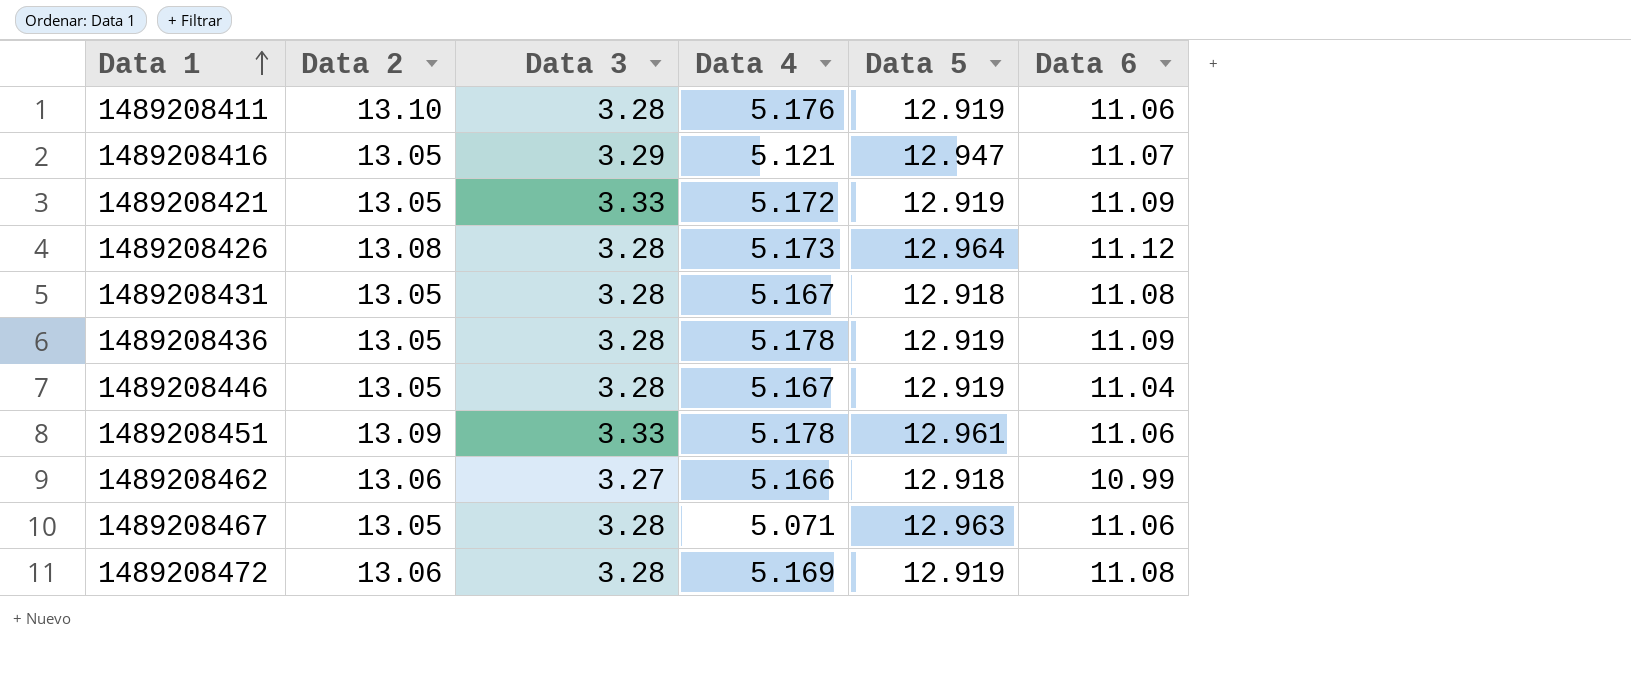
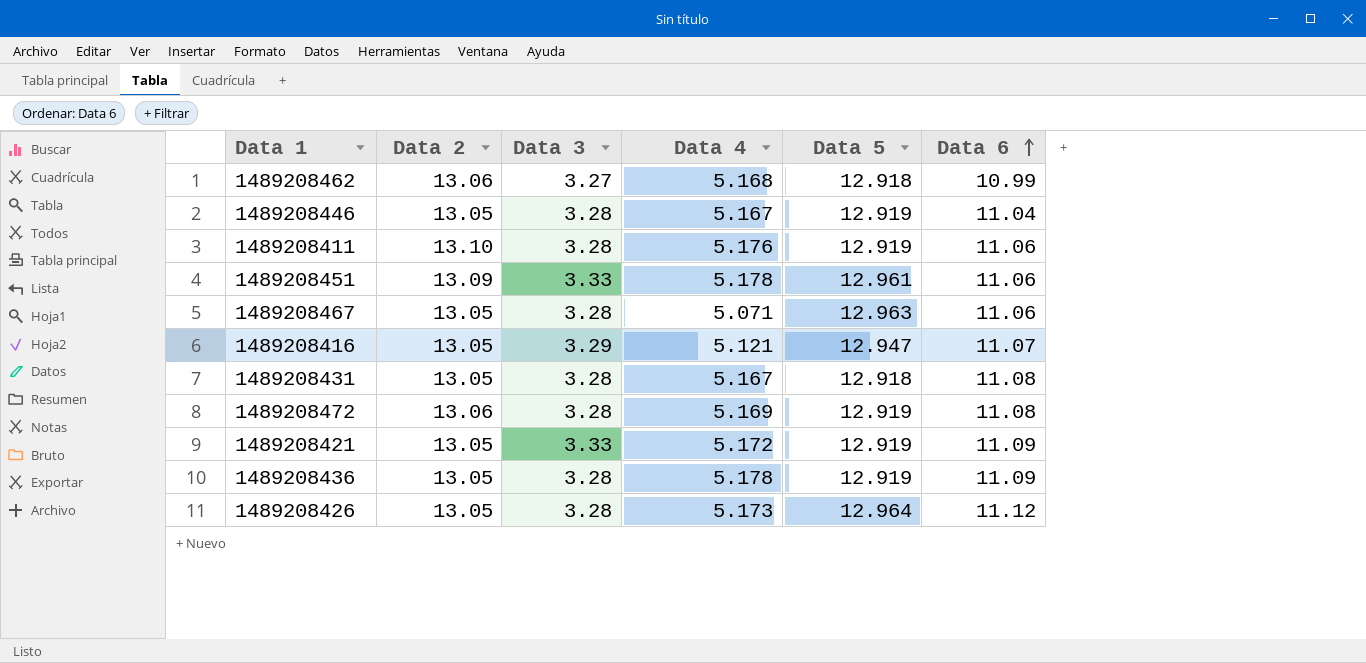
row order: Data 1 ascending -> Data 6 ascending
1489208462 | Data 4: 5.166 -> 5.168
1489208426 | Data 2: 13.08 -> 13.05

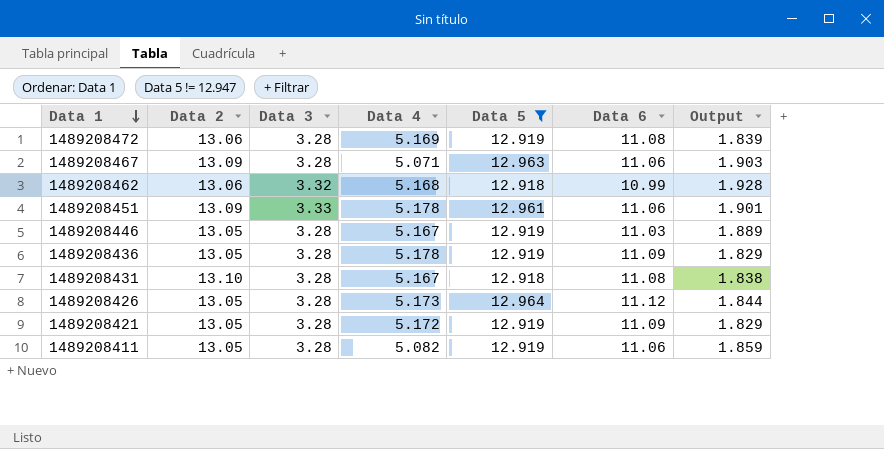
filter: none -> Data 5 != 12.947
row order: Data 6 ascending -> Data 1 descending
column Output | formula: none -> [Data 5] - [Data 6]
1489208467 | Data 2: 13.05 -> 13.09
1489208462 | Data 3: 3.27 -> 3.32
1489208446 | Data 6: 11.04 -> 11.03
1489208431 | Data 2: 13.05 -> 13.10
1489208421 | Data 3: 3.33 -> 3.28
1489208411 | Data 2: 13.10 -> 13.05
1489208411 | Data 4: 5.176 -> 5.082

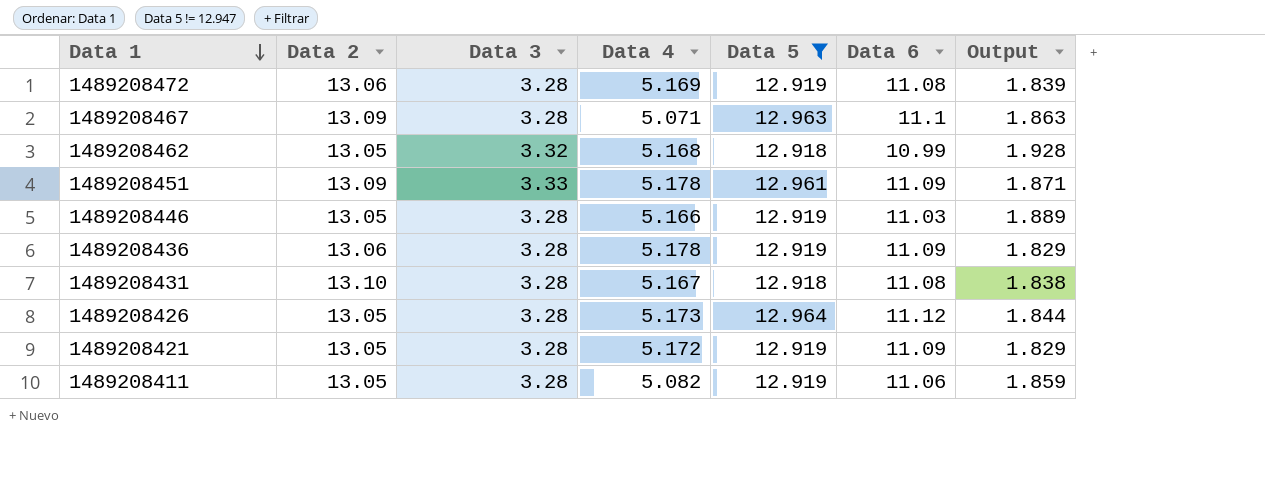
1489208467 | Data 6: 11.06 -> 11.1
1489208467 | Output: 1.903 -> 1.863
1489208462 | Data 2: 13.06 -> 13.05
1489208451 | Data 6: 11.06 -> 11.09
1489208451 | Output: 1.901 -> 1.871
1489208446 | Data 4: 5.167 -> 5.166
1489208436 | Data 2: 13.05 -> 13.06

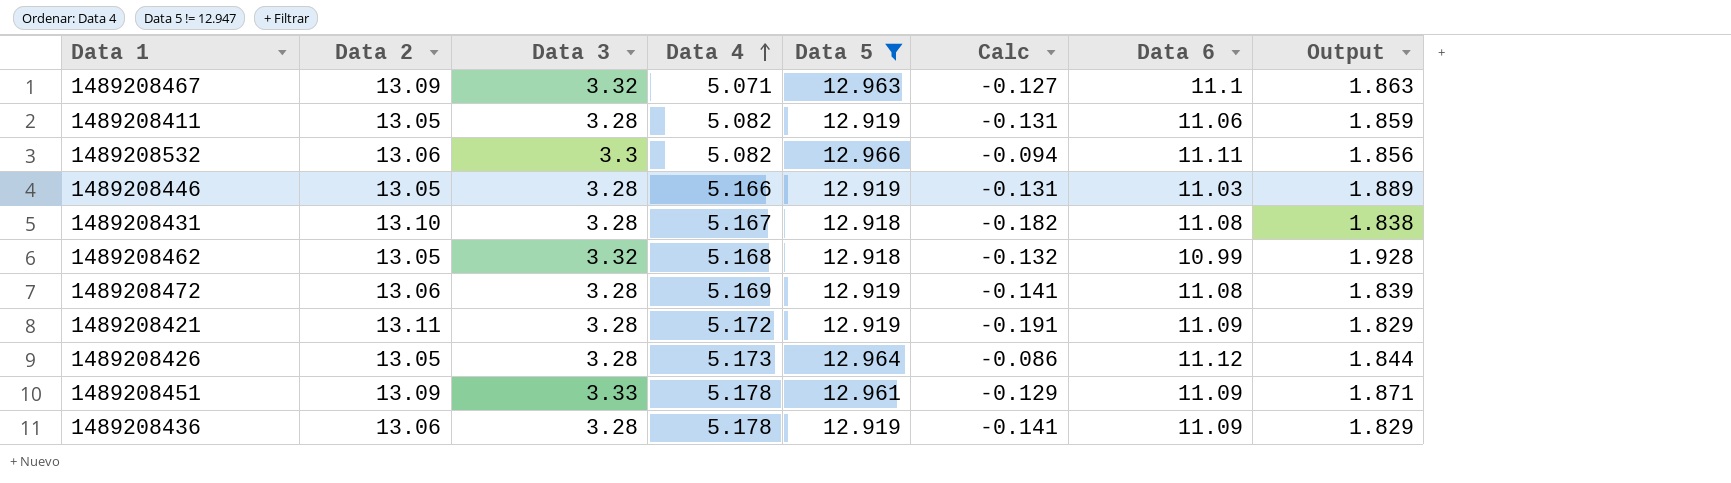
row order: Data 1 descending -> Data 4 ascending
column Calc | formula: none -> [Data 5] - [Data 2]
1489208467 | Data 3: 3.28 -> 3.32
row 1489208532: none -> 13.06 | 3.3 | 5.082 | 12.966 | -0.094 | 11.11 | 1.856
1489208421 | Data 2: 13.05 -> 13.11

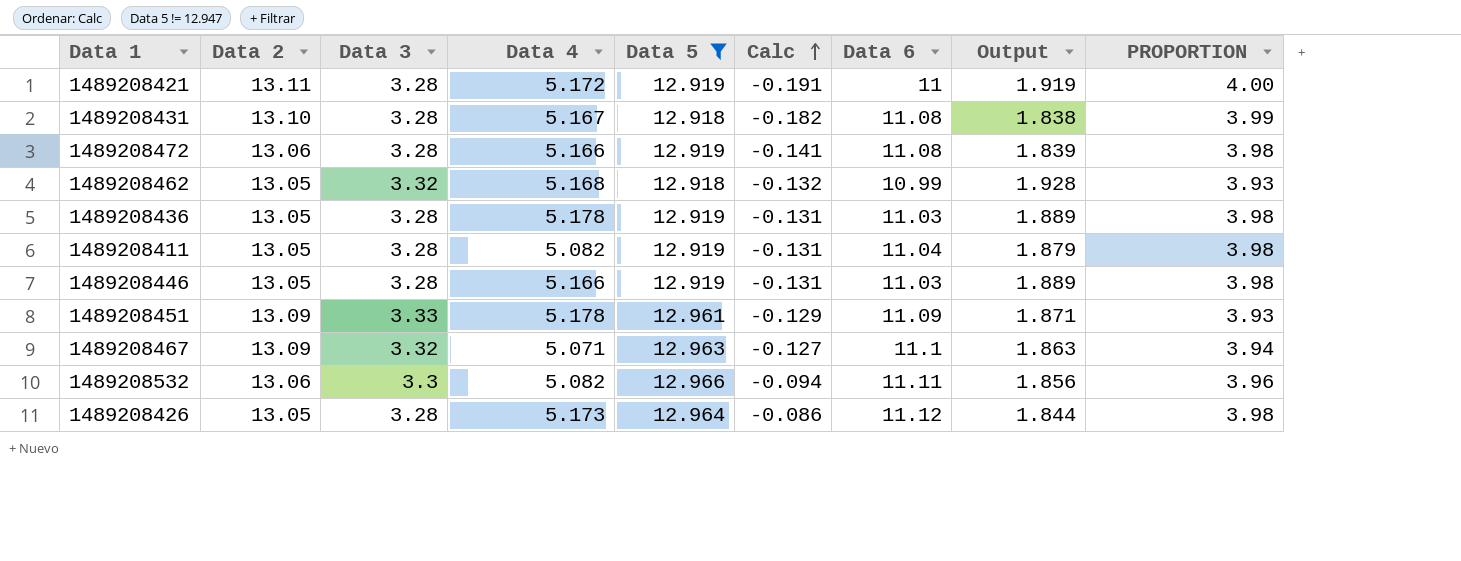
row order: Data 4 ascending -> Calc ascending
column PROPORTION | formula: none -> [Data 2] / [Data 3]
1489208421 | Data 6: 11.09 -> 11
1489208421 | Output: 1.829 -> 1.919
1489208472 | Data 4: 5.169 -> 5.166
1489208436 | Data 2: 13.06 -> 13.05
1489208436 | Calc: -0.141 -> -0.131
1489208436 | Data 6: 11.09 -> 11.03
1489208436 | Output: 1.829 -> 1.889
1489208411 | Data 6: 11.06 -> 11.04
1489208411 | Output: 1.859 -> 1.879

